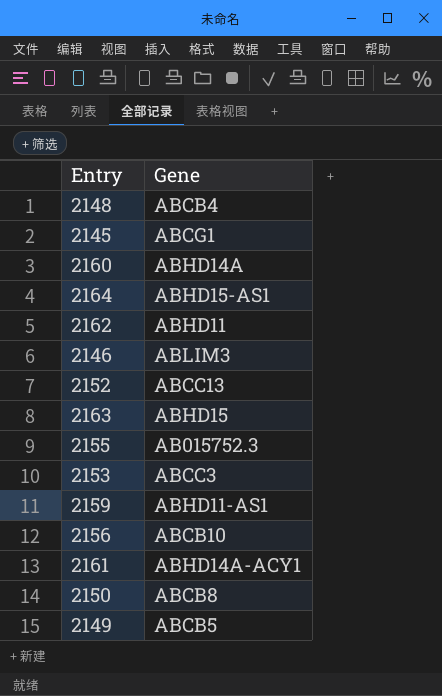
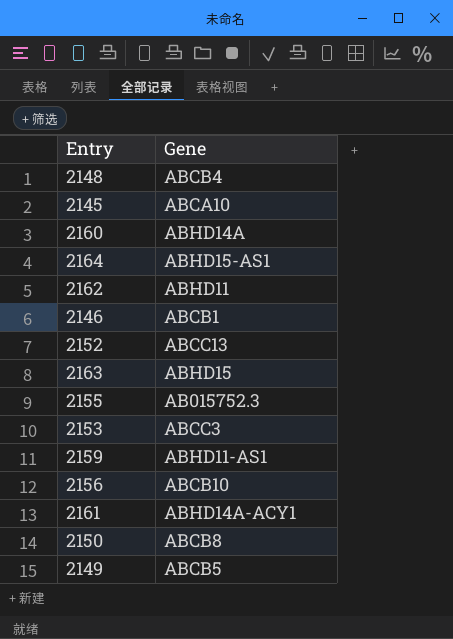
2145 | Gene: ABCG1 -> ABCA10
2146 | Gene: ABLIM3 -> ABCB1

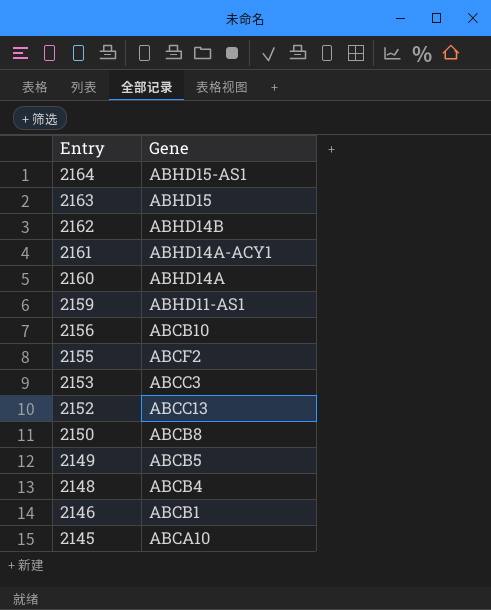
row order: none -> Entry descending
2162 | Gene: ABHD11 -> ABHD14B
2155 | Gene: AB015752.3 -> ABCF2

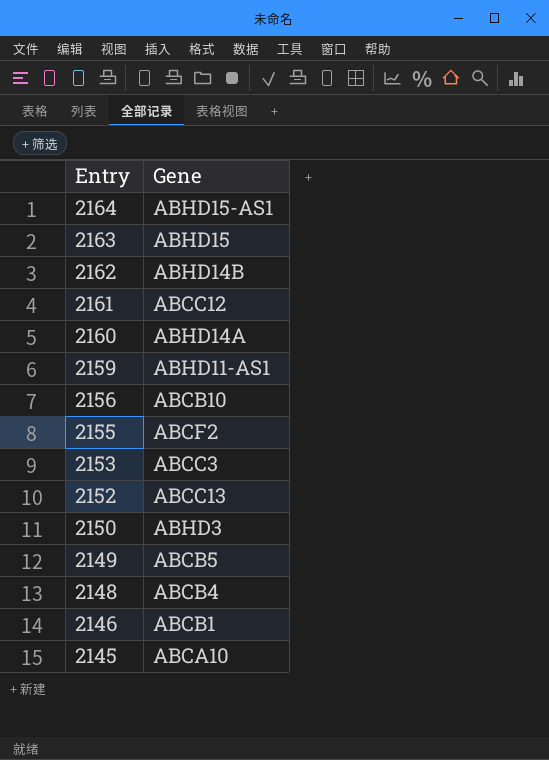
2161 | Gene: ABHD14A-ACY1 -> ABCC12
2150 | Gene: ABCB8 -> ABHD3

